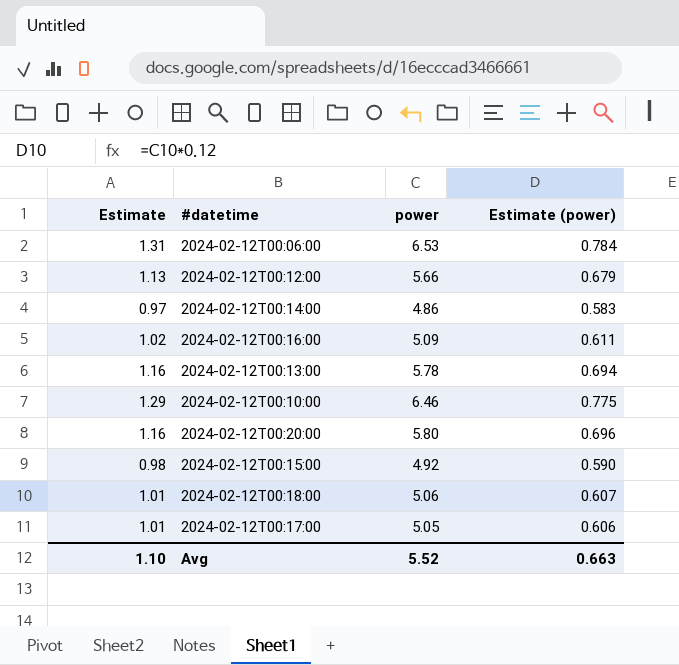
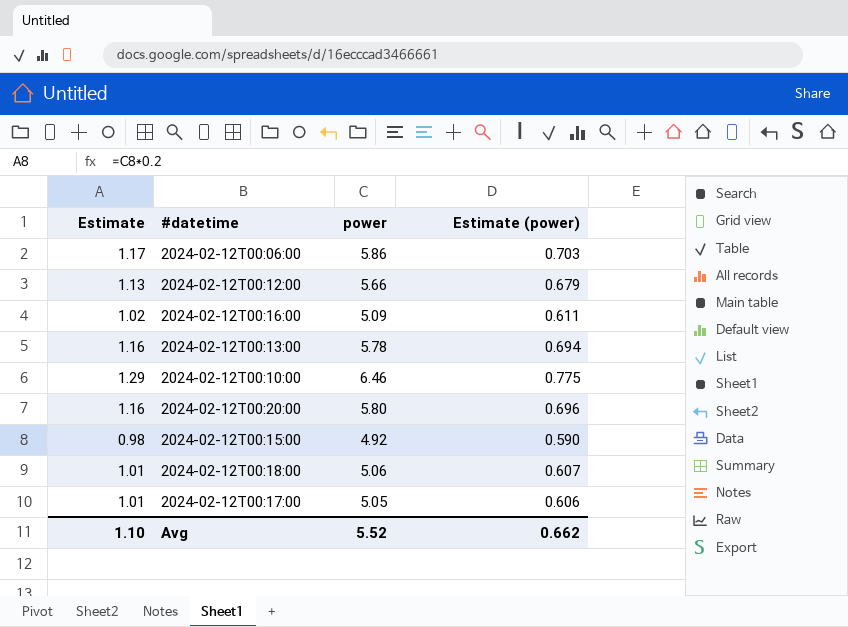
row 2024-02-12T00:14:00: 0.97 | 4.86 | 0.583 -> none
2024-02-12T00:06:00 | Estimate: 1.31 -> 1.17
2024-02-12T00:06:00 | power: 6.53 -> 5.86
2024-02-12T00:06:00 | Estimate (power): 0.784 -> 0.703
Avg | Estimate (power): 0.663 -> 0.662

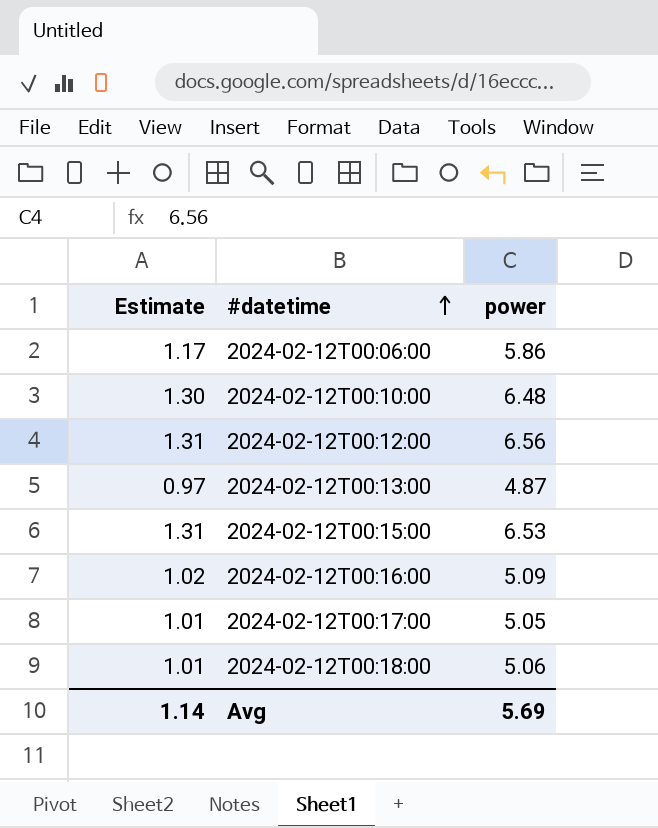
row order: none -> #datetime ascending
column Estimate (power) | formula: [power] * 0.12 -> none
row 2024-02-12T00:20:00: 1.16 | 5.80 | 0.696 -> none
2024-02-12T00:10:00 | Estimate: 1.29 -> 1.30
2024-02-12T00:10:00 | power: 6.46 -> 6.48
2024-02-12T00:12:00 | Estimate: 1.13 -> 1.31
2024-02-12T00:12:00 | power: 5.66 -> 6.56
2024-02-12T00:13:00 | Estimate: 1.16 -> 0.97
2024-02-12T00:13:00 | power: 5.78 -> 4.87
2024-02-12T00:15:00 | Estimate: 0.98 -> 1.31
2024-02-12T00:15:00 | power: 4.92 -> 6.53
Avg | Estimate: 1.10 -> 1.14
Avg | power: 5.52 -> 5.69

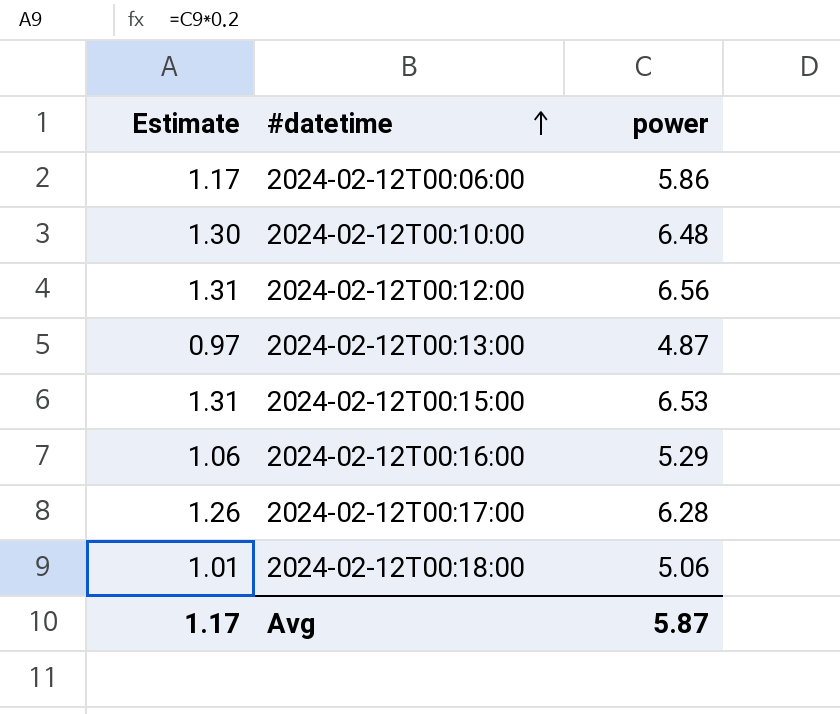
2024-02-12T00:16:00 | Estimate: 1.02 -> 1.06
2024-02-12T00:16:00 | power: 5.09 -> 5.29
2024-02-12T00:17:00 | Estimate: 1.01 -> 1.26
2024-02-12T00:17:00 | power: 5.05 -> 6.28
Avg | Estimate: 1.14 -> 1.17
Avg | power: 5.69 -> 5.87

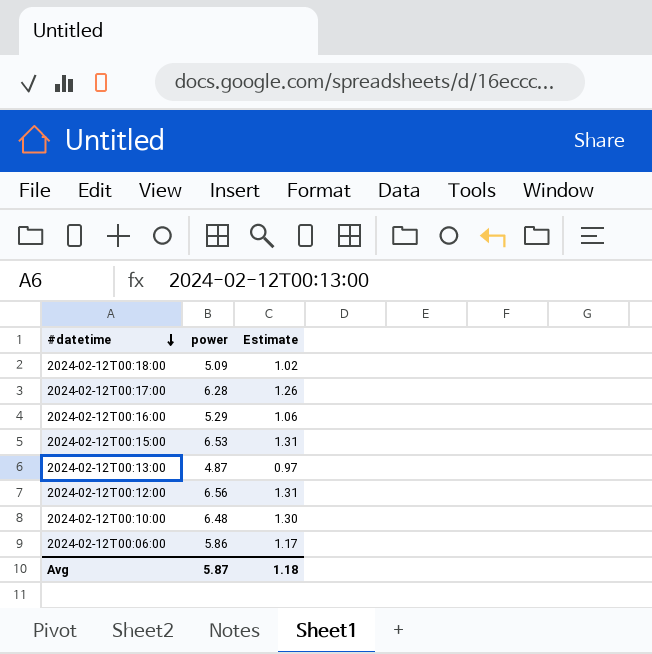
row order: #datetime ascending -> #datetime descending
column Estimate | position: 1 -> 3
2024-02-12T00:18:00 | power: 5.06 -> 5.09
2024-02-12T00:18:00 | Estimate: 1.01 -> 1.02
Avg | Estimate: 1.17 -> 1.18

